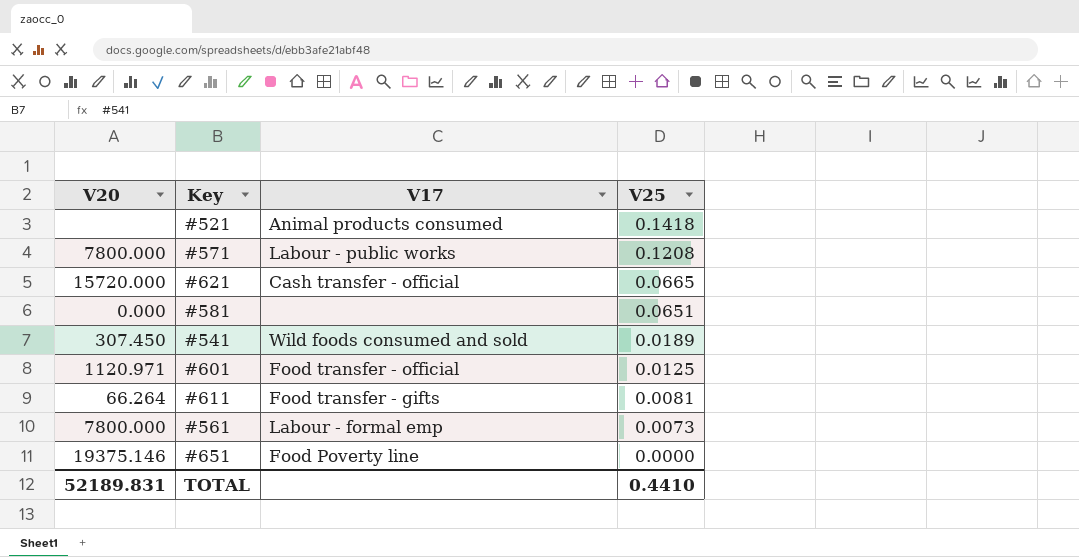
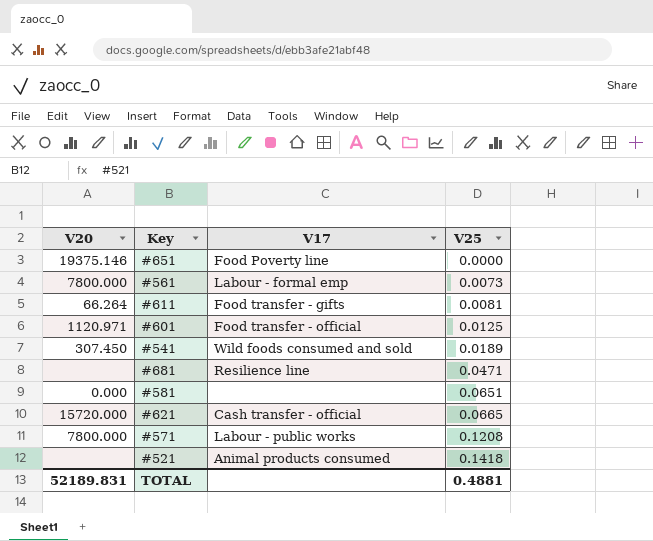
row order: V25 descending -> V25 ascending
row #681: none -> none | Resilience line | 0.0471
TOTAL | V25: 0.4410 -> 0.4881

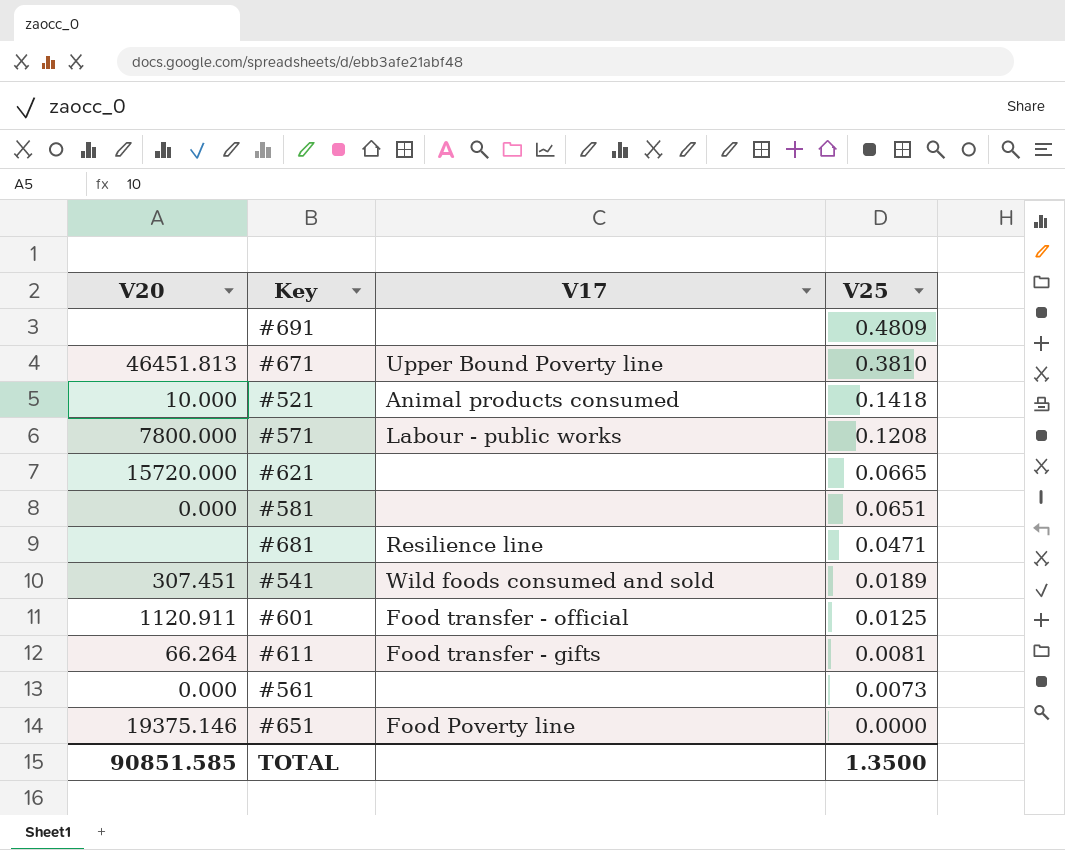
row order: V25 ascending -> V25 descending
row #691: none -> none | none | 0.4809
row #671: none -> 46451.813 | Upper Bound Poverty line | 0.3810
#521 | V20: none -> 10.000
#621 | V17: Cash transfer - official -> none
#541 | V20: 307.450 -> 307.451
#601 | V20: 1120.971 -> 1120.911
#561 | V20: 7800.000 -> 0.000
#561 | V17: Labour - formal emp -> none
TOTAL | V20: 52189.831 -> 90851.585
TOTAL | V25: 0.4881 -> 1.3500

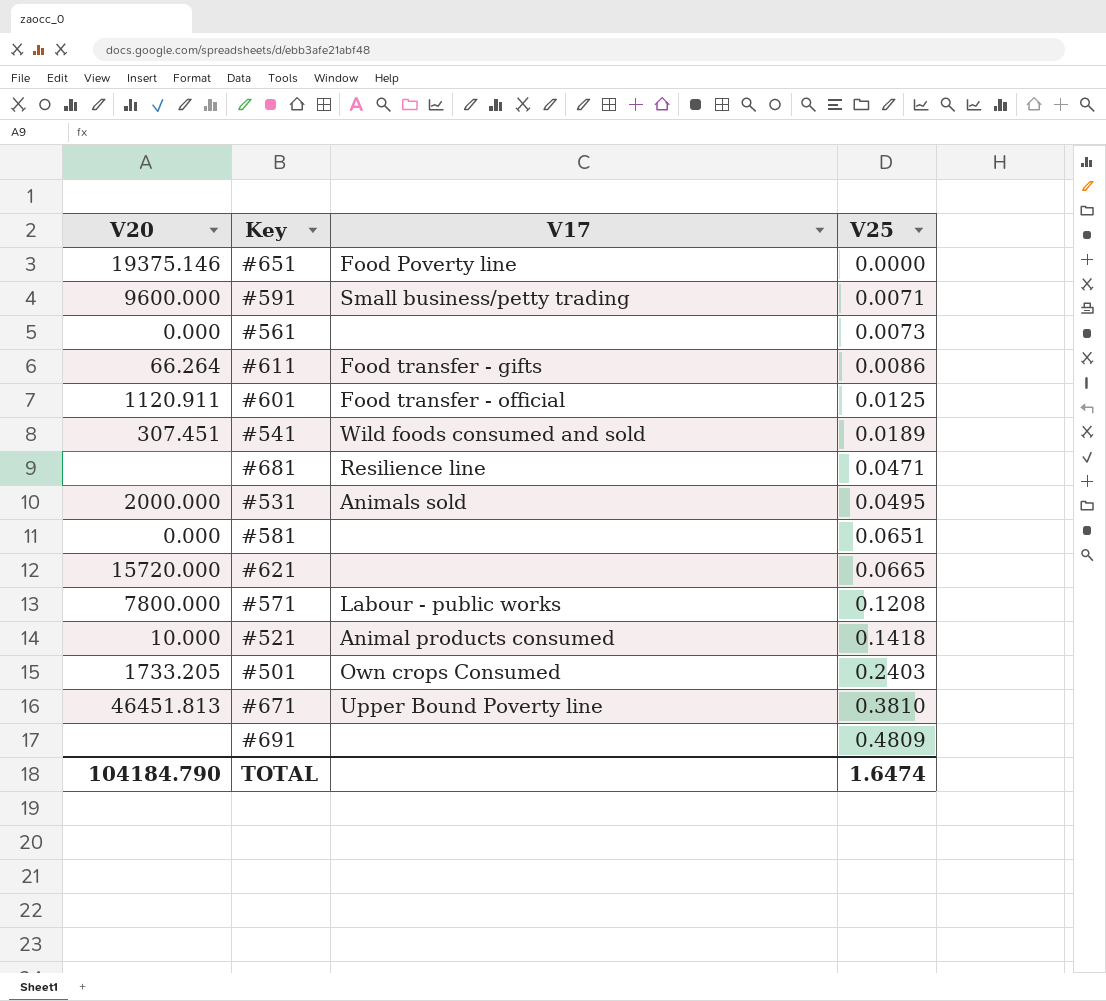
row order: V25 descending -> V25 ascending
row #591: none -> 9600.000 | Small business/petty trading | 0.0071
#611 | V25: 0.0081 -> 0.0086
row #531: none -> 2000.000 | Animals sold | 0.0495
row #501: none -> 1733.205 | Own crops Consumed | 0.2403
TOTAL | V20: 90851.585 -> 104184.790
TOTAL | V25: 1.3500 -> 1.6474

